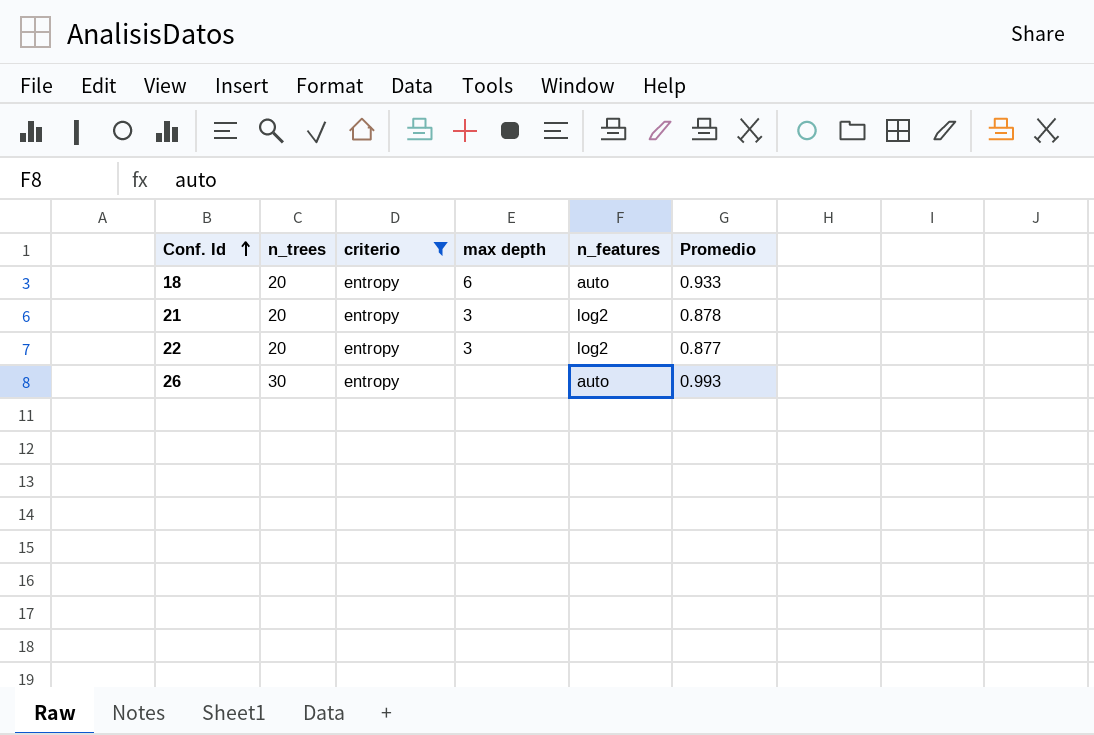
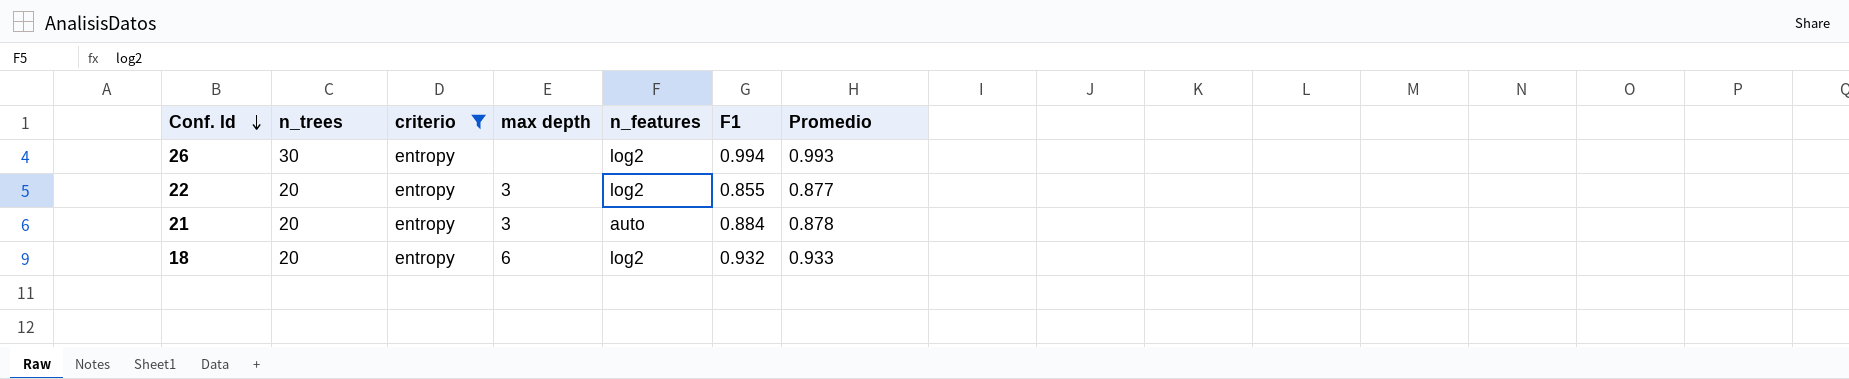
row order: Conf. Id ascending -> Conf. Id descending
column F1 | position: none -> 6
26 | n_features: auto -> log2
21 | n_features: log2 -> auto
18 | n_features: auto -> log2

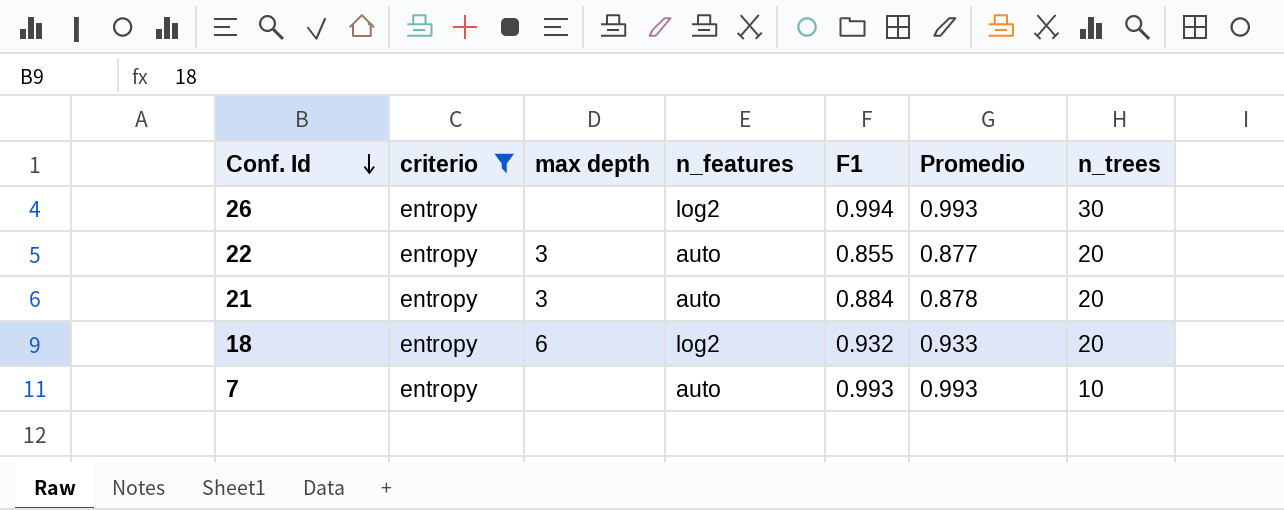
column n_trees | position: 2 -> 7
22 | n_features: log2 -> auto
row 7: none -> entropy | none | auto | 0.993 | 0.993 | 10

